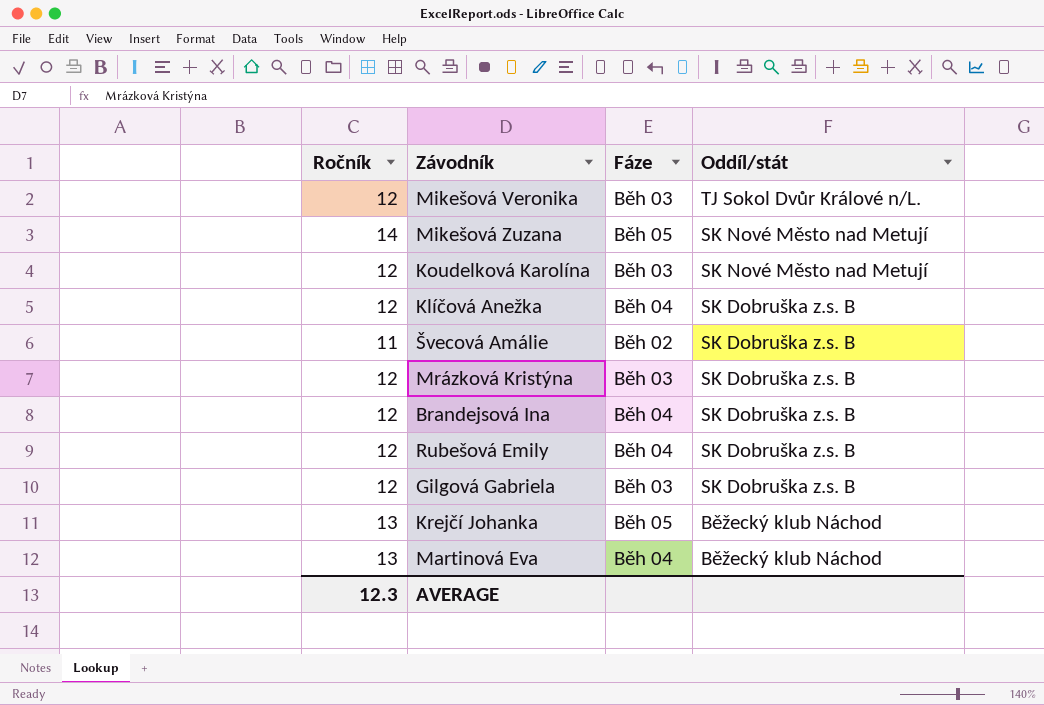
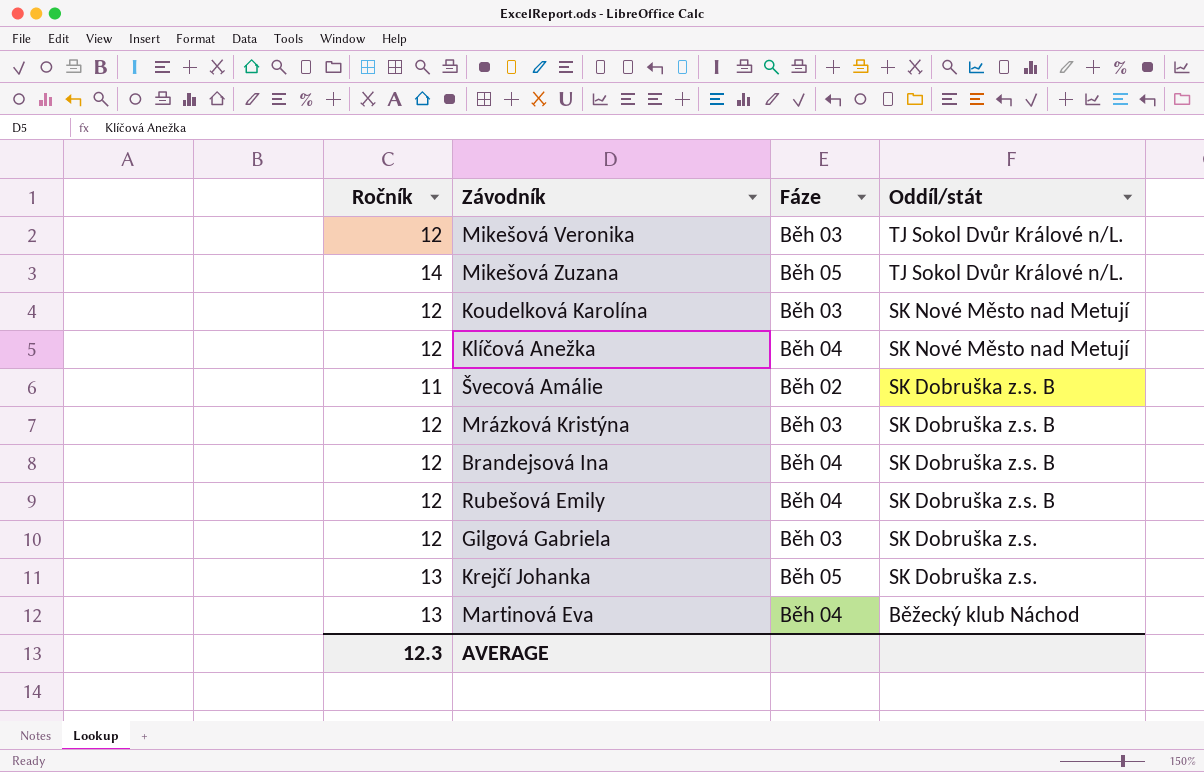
Mikešová Zuzana | Oddíl/stát: SK Nové Město nad Metují -> TJ Sokol Dvůr Králové n/L.
Klíčová Anežka | Oddíl/stát: SK Dobruška z.s. B -> SK Nové Město nad Metují
Gilgová Gabriela | Oddíl/stát: SK Dobruška z.s. B -> SK Dobruška z.s.
Krejčí Johanka | Oddíl/stát: Běžecký klub Náchod -> SK Dobruška z.s.

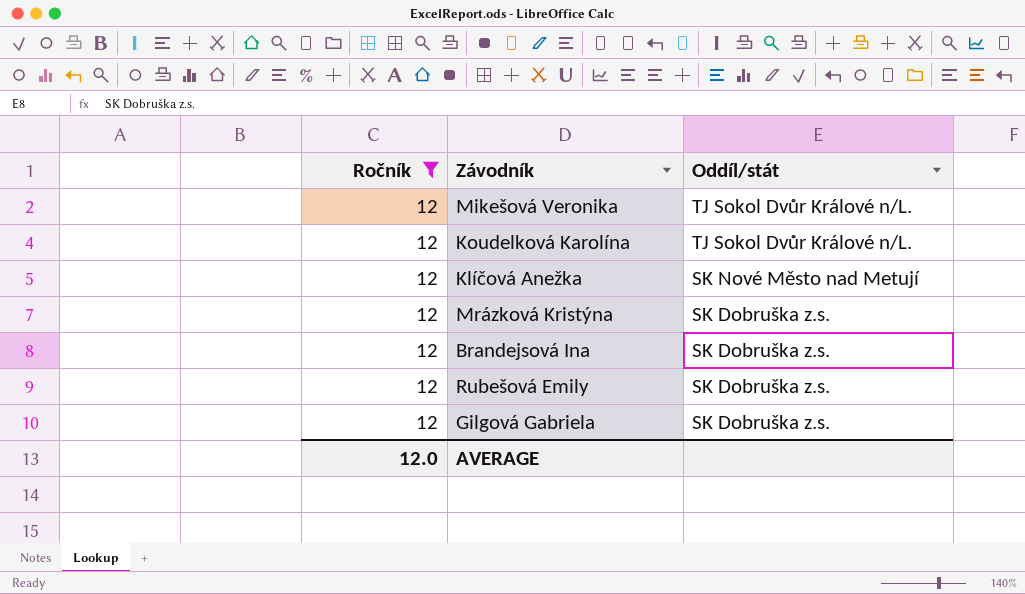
filter: none -> Ročník = 12
column Fáze | position: 3 -> none
Koudelková Karolína | Oddíl/stát: SK Nové Město nad Metují -> TJ Sokol Dvůr Králové n/L.
Mrázková Kristýna | Oddíl/stát: SK Dobruška z.s. B -> SK Dobruška z.s.
Brandejsová Ina | Oddíl/stát: SK Dobruška z.s. B -> SK Dobruška z.s.
Rubešová Emily | Oddíl/stát: SK Dobruška z.s. B -> SK Dobruška z.s.
AVERAGE | Ročník: 12.3 -> 12.0

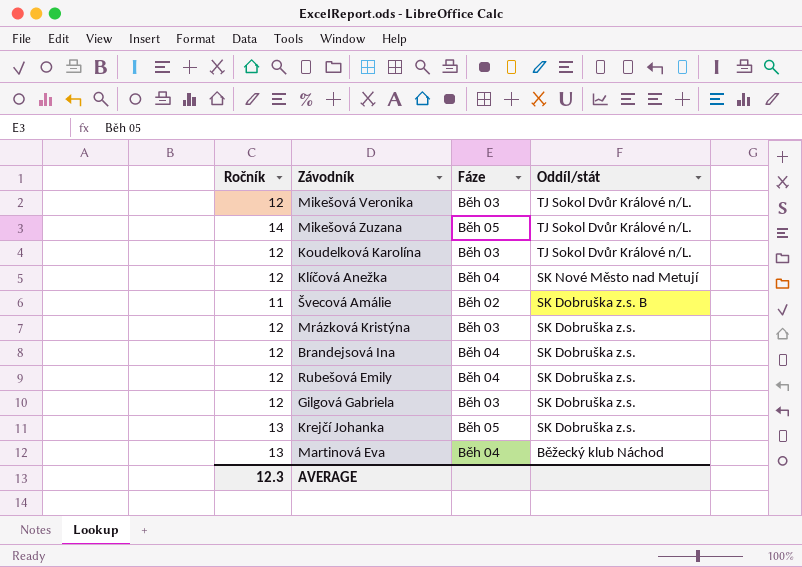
filter: Ročník = 12 -> none
column Fáze | position: none -> 3
AVERAGE | Ročník: 12.0 -> 12.3

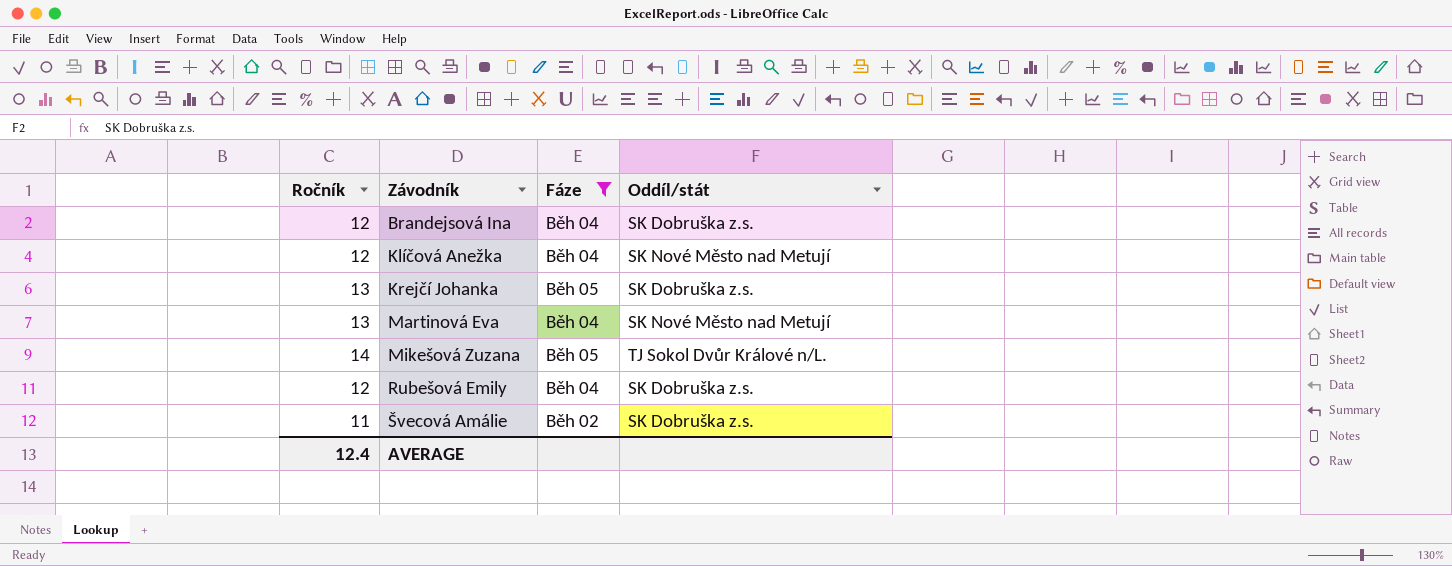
filter: none -> Fáze != Běh 03
row order: Oddíl/stát descending -> Závodník ascending
Martinová Eva | Oddíl/stát: Běžecký klub Náchod -> SK Nové Město nad Metují
Švecová Amálie | Oddíl/stát: SK Dobruška z.s. B -> SK Dobruška z.s.
AVERAGE | Ročník: 12.3 -> 12.4

